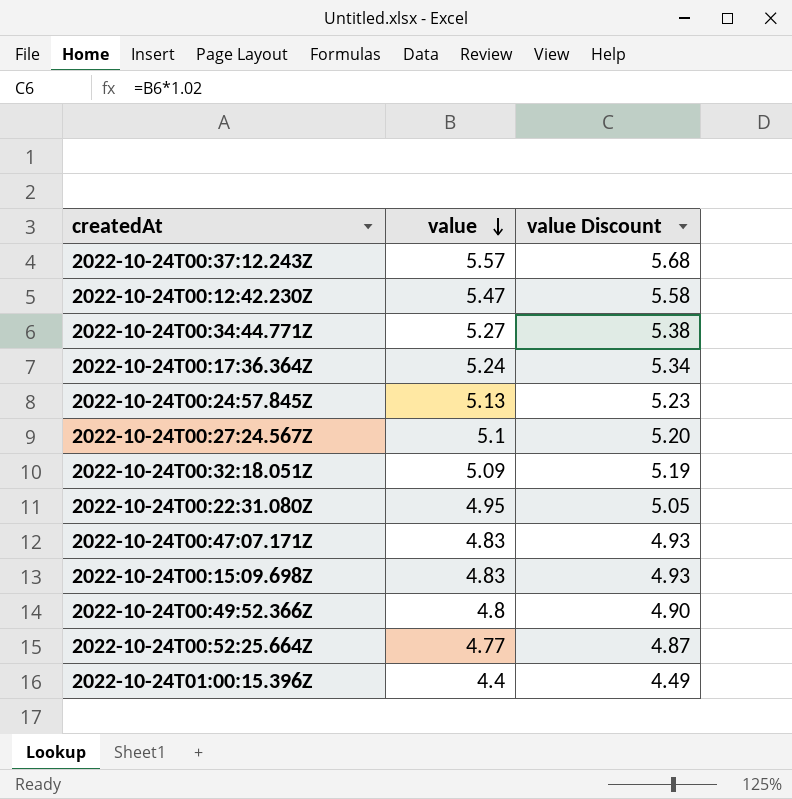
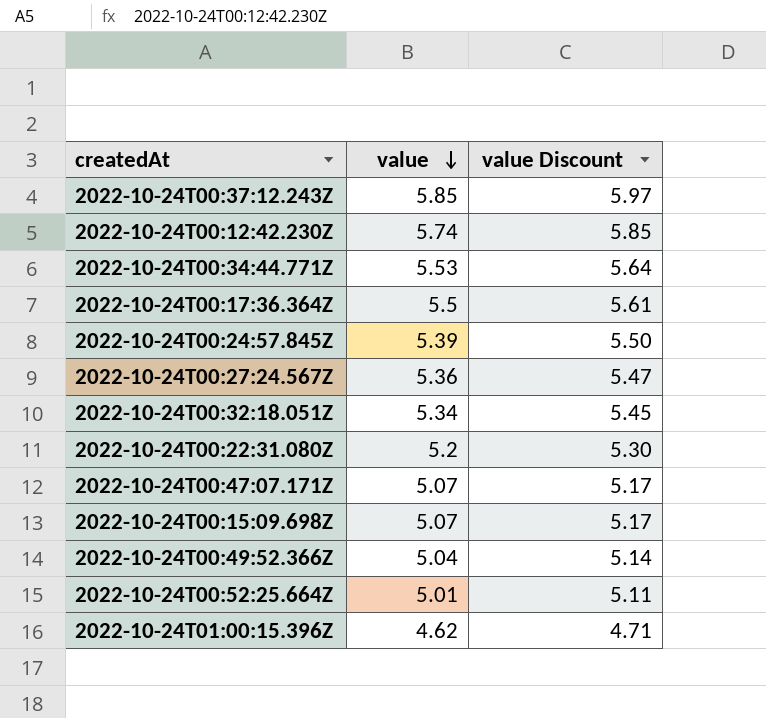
2022-10-24T00:37:12.243Z | value: 5.57 -> 5.85
2022-10-24T00:37:12.243Z | value Discount: 5.68 -> 5.97
2022-10-24T00:12:42.230Z | value: 5.47 -> 5.74
2022-10-24T00:12:42.230Z | value Discount: 5.58 -> 5.85
2022-10-24T00:34:44.771Z | value: 5.27 -> 5.53
2022-10-24T00:34:44.771Z | value Discount: 5.38 -> 5.64
2022-10-24T00:17:36.364Z | value: 5.24 -> 5.5
2022-10-24T00:17:36.364Z | value Discount: 5.34 -> 5.61
2022-10-24T00:24:57.845Z | value: 5.13 -> 5.39
2022-10-24T00:24:57.845Z | value Discount: 5.23 -> 5.50
2022-10-24T00:27:24.567Z | value: 5.1 -> 5.36
2022-10-24T00:27:24.567Z | value Discount: 5.20 -> 5.47
2022-10-24T00:32:18.051Z | value: 5.09 -> 5.34
2022-10-24T00:32:18.051Z | value Discount: 5.19 -> 5.45
2022-10-24T00:22:31.080Z | value: 4.95 -> 5.2
2022-10-24T00:22:31.080Z | value Discount: 5.05 -> 5.30
2022-10-24T00:47:07.171Z | value: 4.83 -> 5.07
2022-10-24T00:47:07.171Z | value Discount: 4.93 -> 5.17
2022-10-24T00:15:09.698Z | value: 4.83 -> 5.07
2022-10-24T00:15:09.698Z | value Discount: 4.93 -> 5.17
2022-10-24T00:49:52.366Z | value: 4.8 -> 5.04
2022-10-24T00:49:52.366Z | value Discount: 4.90 -> 5.14
2022-10-24T00:52:25.664Z | value: 4.77 -> 5.01
2022-10-24T00:52:25.664Z | value Discount: 4.87 -> 5.11
2022-10-24T01:00:15.396Z | value: 4.4 -> 4.62
2022-10-24T01:00:15.396Z | value Discount: 4.49 -> 4.71

